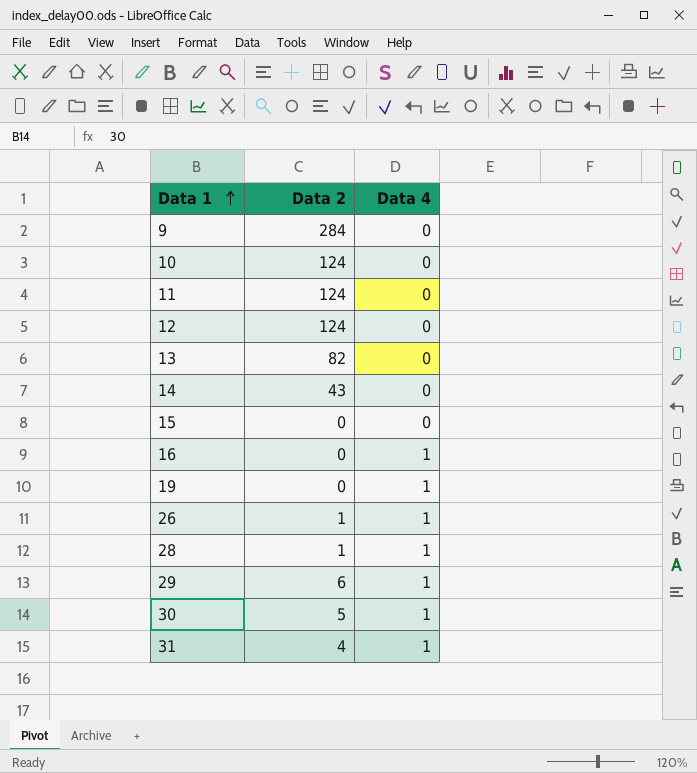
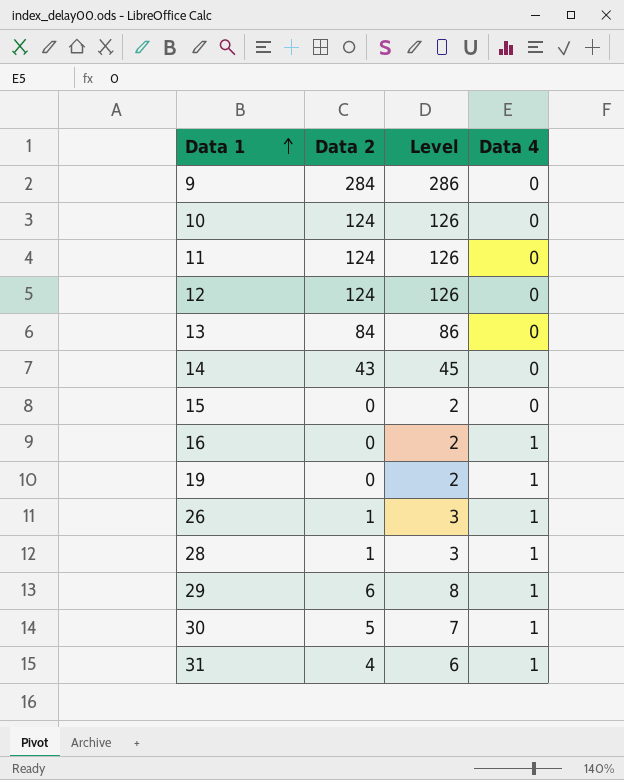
column Level | formula: none -> [Data 2] + 2
13 | Data 2: 82 -> 84

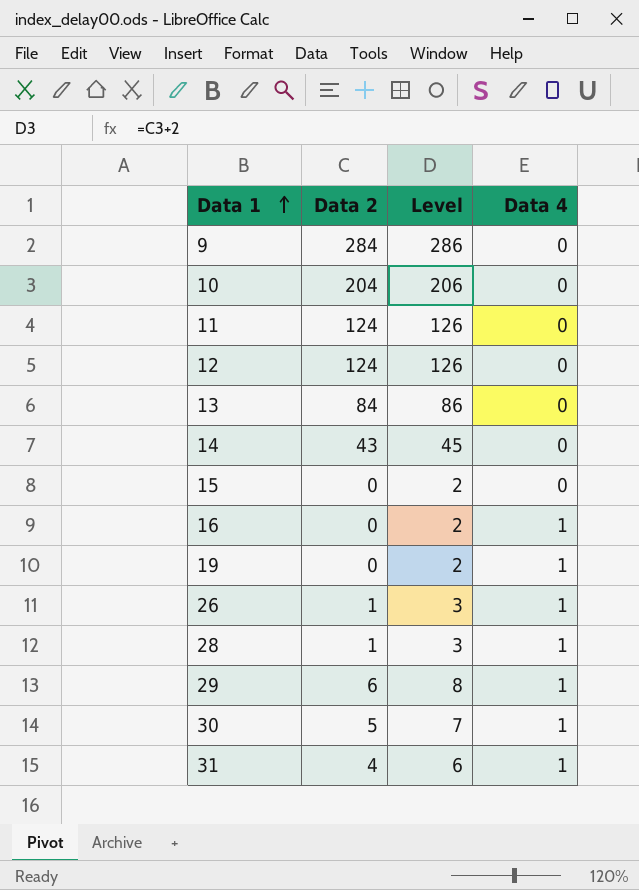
10 | Data 2: 124 -> 204
10 | Level: 126 -> 206

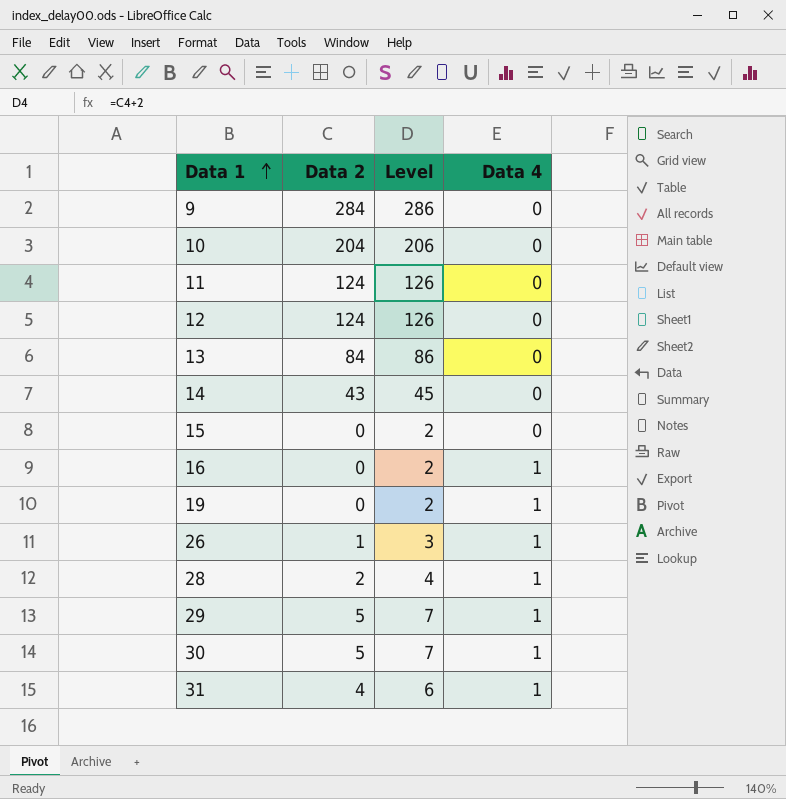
28 | Data 2: 1 -> 2
28 | Level: 3 -> 4
29 | Data 2: 6 -> 5
29 | Level: 8 -> 7

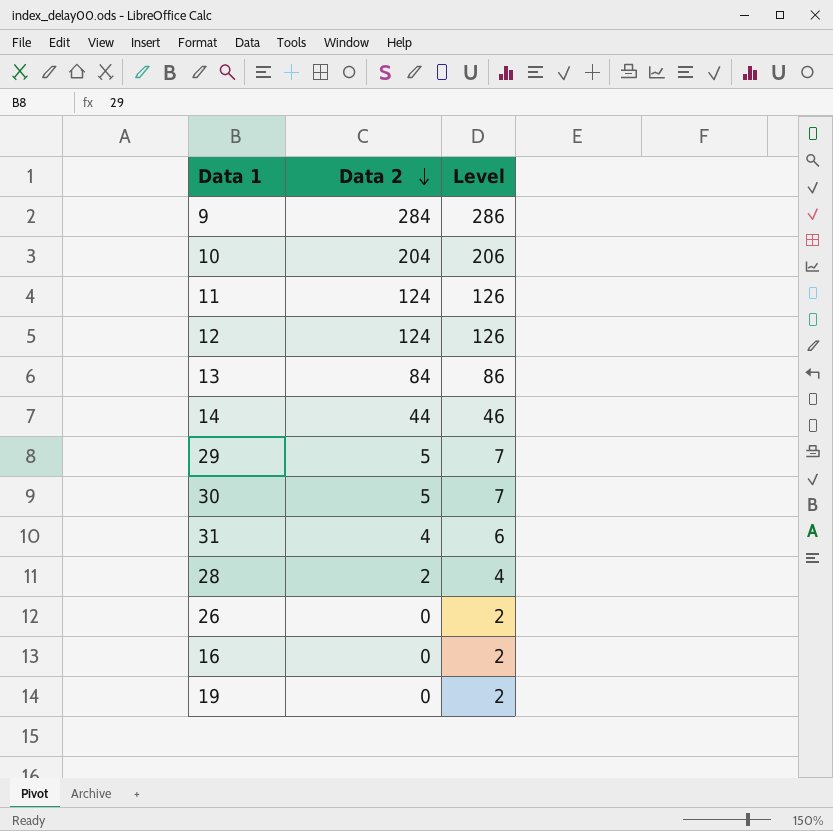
row order: Data 1 ascending -> Data 2 descending
column Data 4 | position: 4 -> none
row 15: 0 | 2 | 0 -> none
14 | Data 2: 43 -> 44
14 | Level: 45 -> 46
26 | Data 2: 1 -> 0
26 | Level: 3 -> 2

